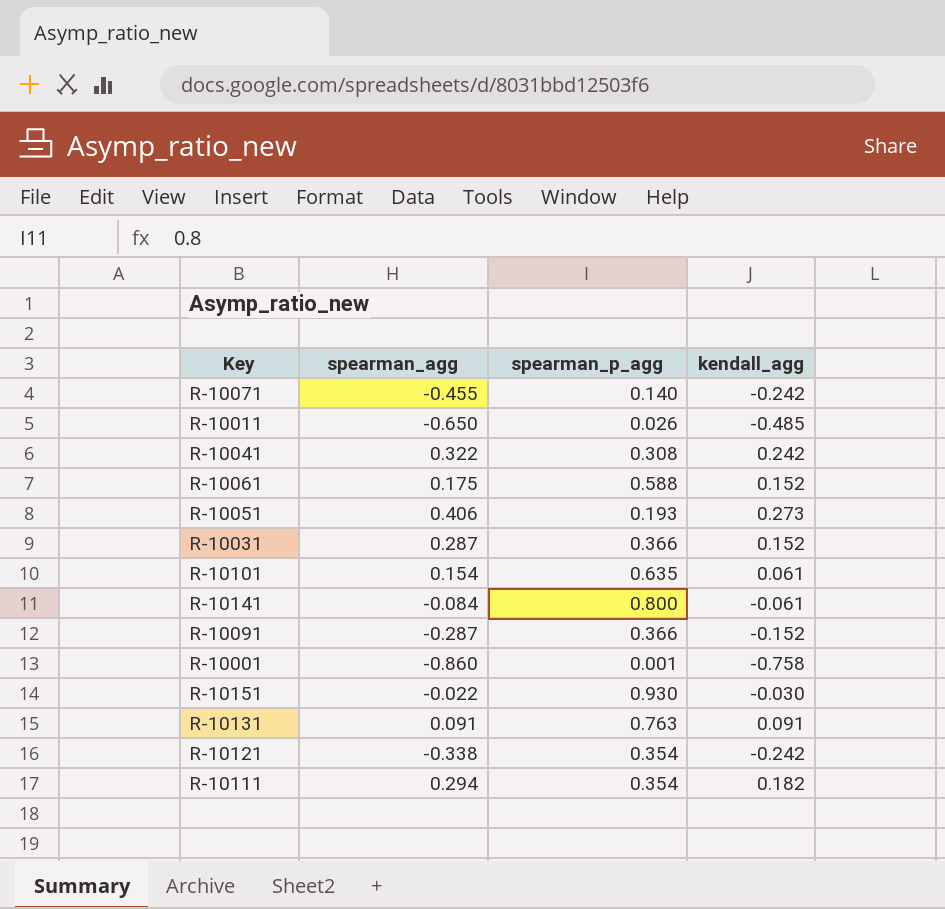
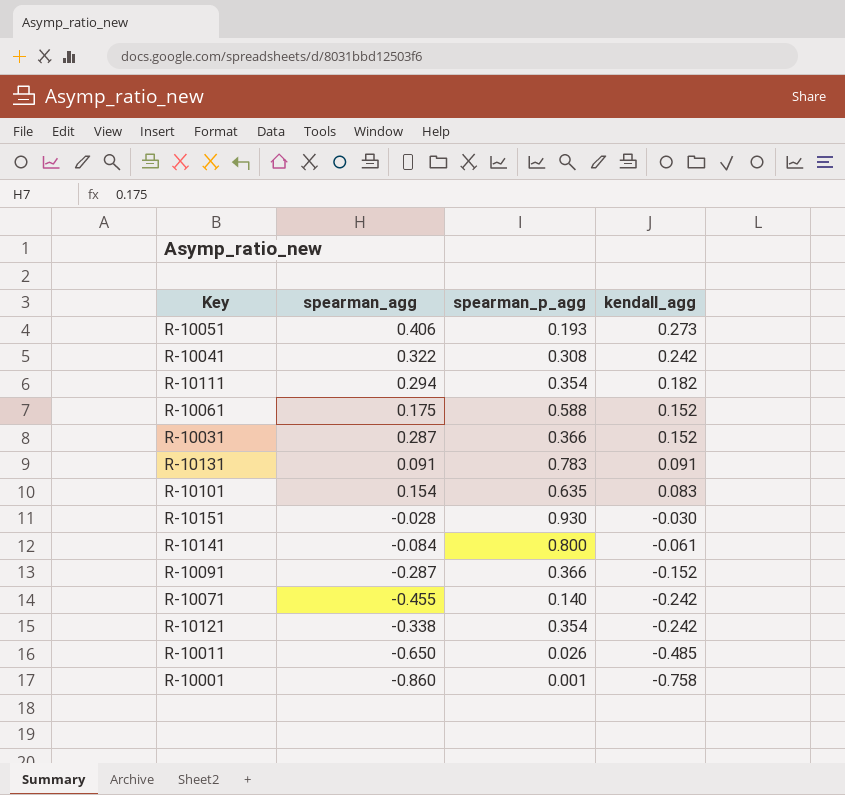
row order: none -> kendall_agg descending
R-10131 | spearman_p_agg: 0.763 -> 0.783
R-10101 | kendall_agg: 0.061 -> 0.083
R-10151 | spearman_agg: -0.022 -> -0.028

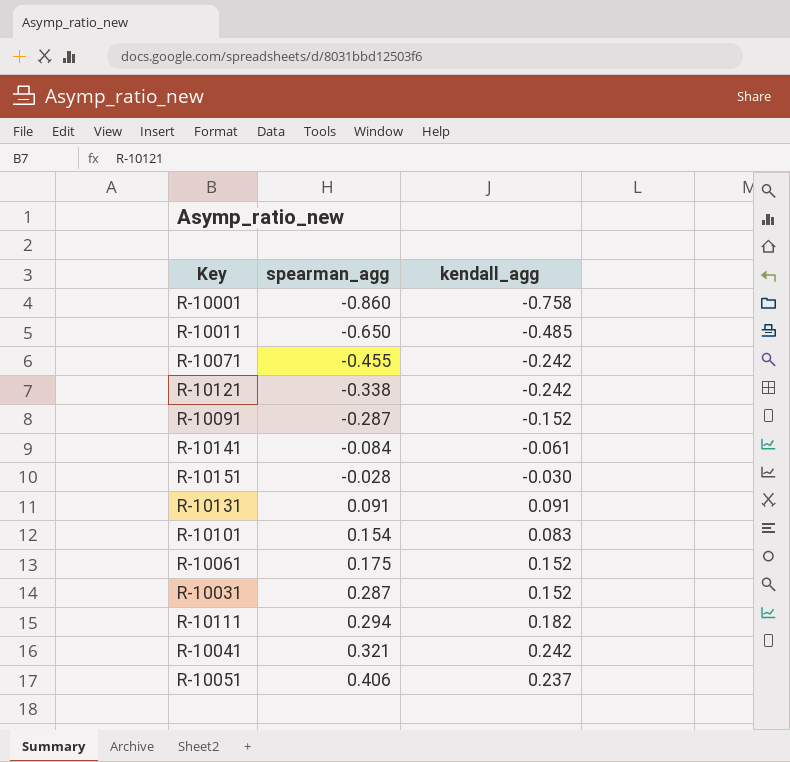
row order: kendall_agg descending -> spearman_agg ascending
column spearman_p_agg | position: 3 -> none
R-10041 | spearman_agg: 0.322 -> 0.321
R-10051 | kendall_agg: 0.273 -> 0.237

